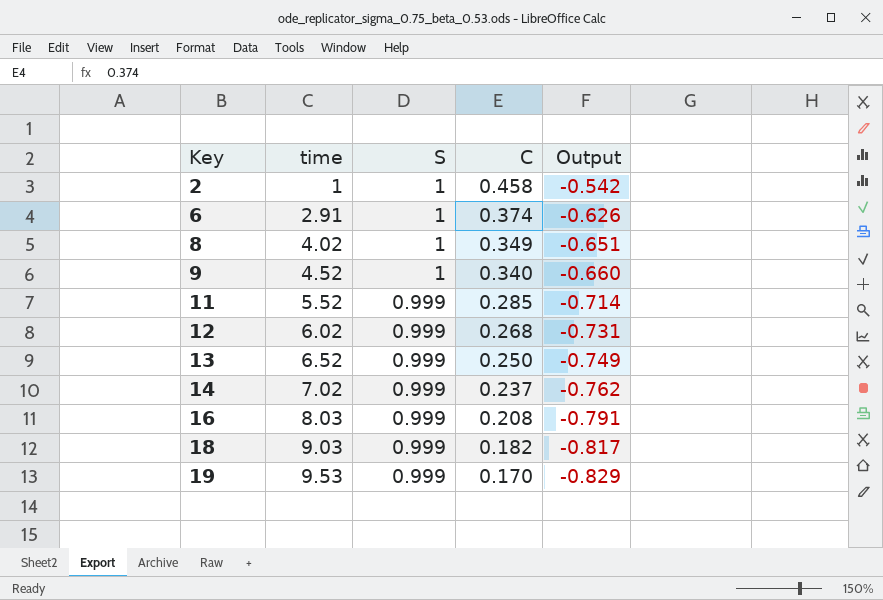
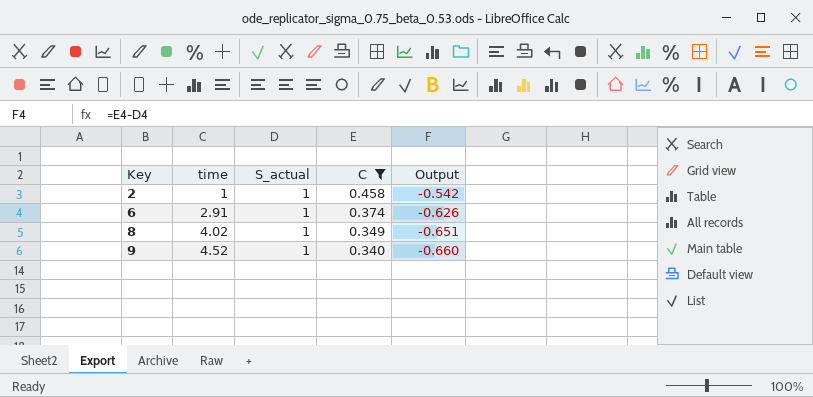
filter: none -> C >= 0.340
column name: S -> S_actual

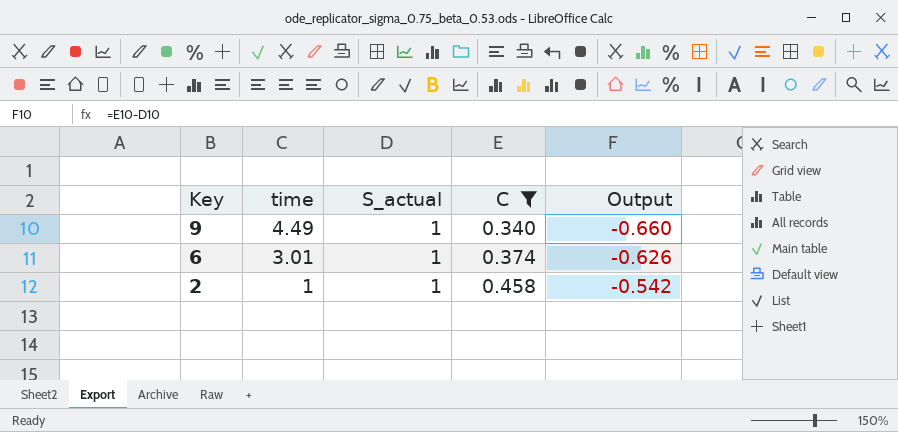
row order: Key ascending -> Key descending
row 8: 4.02 | 1 | 0.349 | -0.651 -> none
9 | time: 4.52 -> 4.49
6 | time: 2.91 -> 3.01

